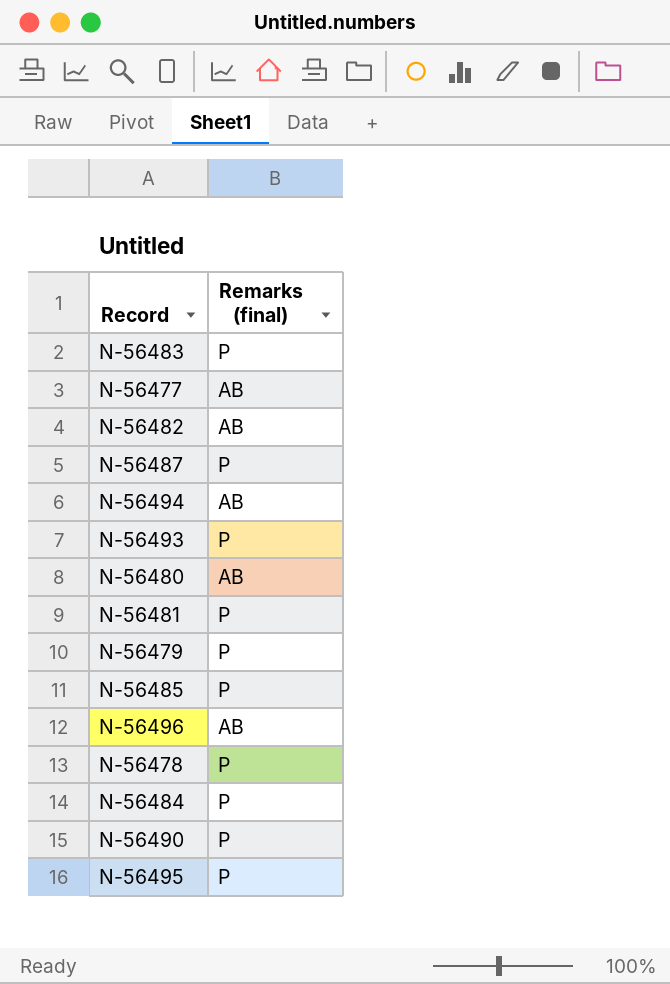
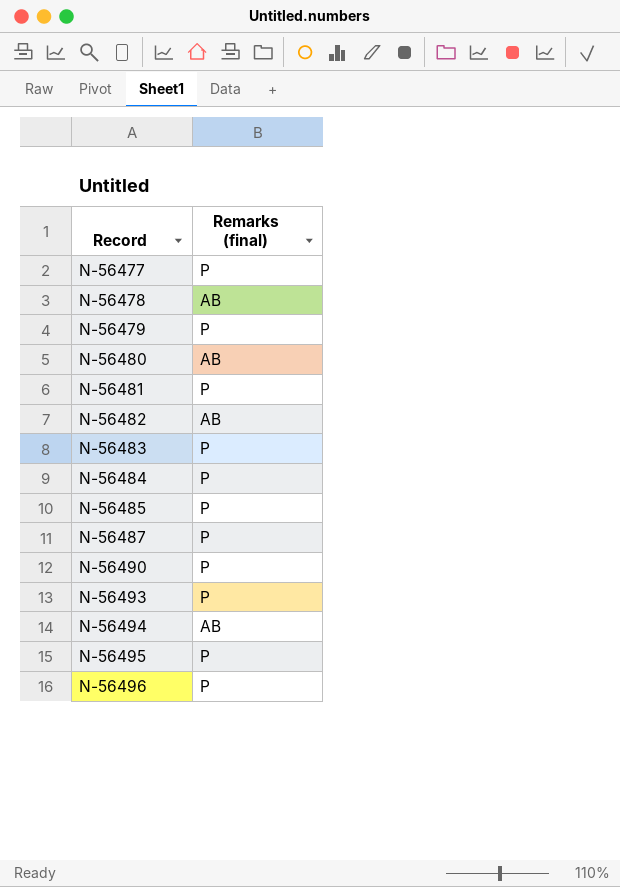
row order: none -> Record ascending
N-56477 | Remarks (final): AB -> P
N-56478 | Remarks (final): P -> AB
N-56496 | Remarks (final): AB -> P

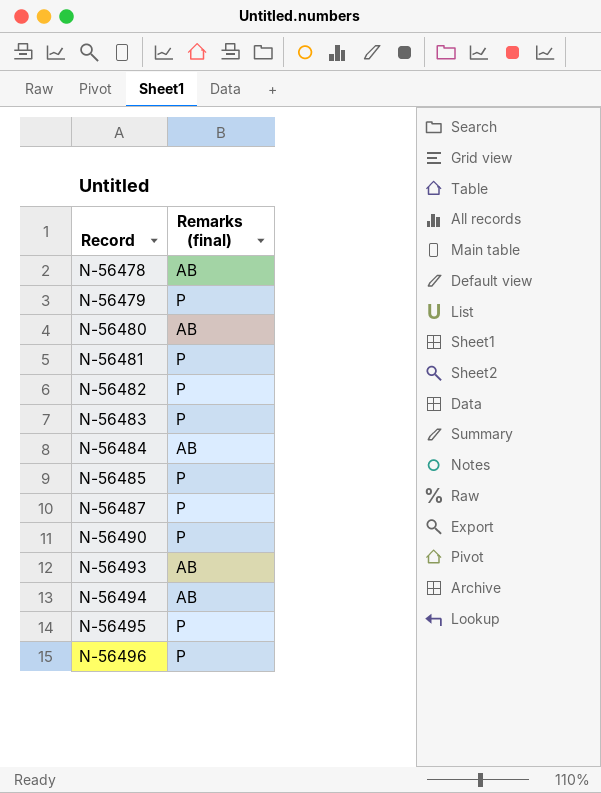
row N-56477: P -> none
N-56482 | Remarks (final): AB -> P
N-56484 | Remarks (final): P -> AB
N-56493 | Remarks (final): P -> AB

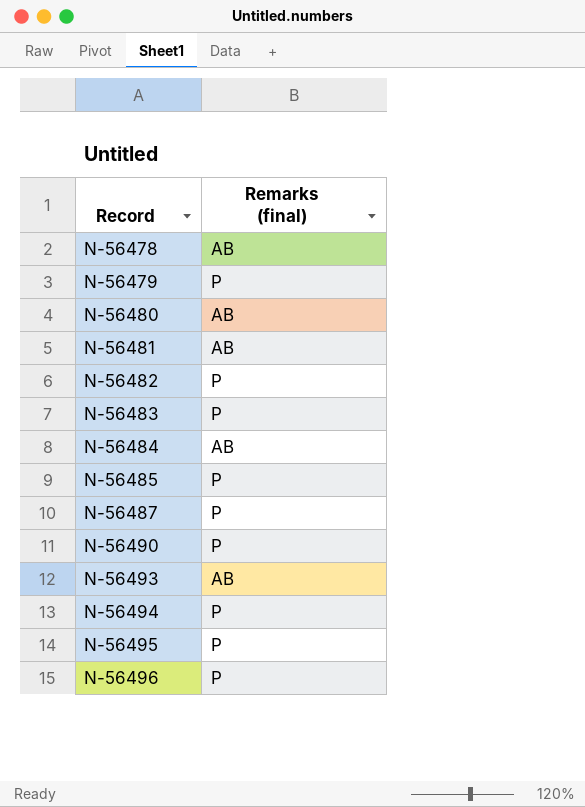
N-56481 | Remarks (final): P -> AB
N-56494 | Remarks (final): AB -> P

